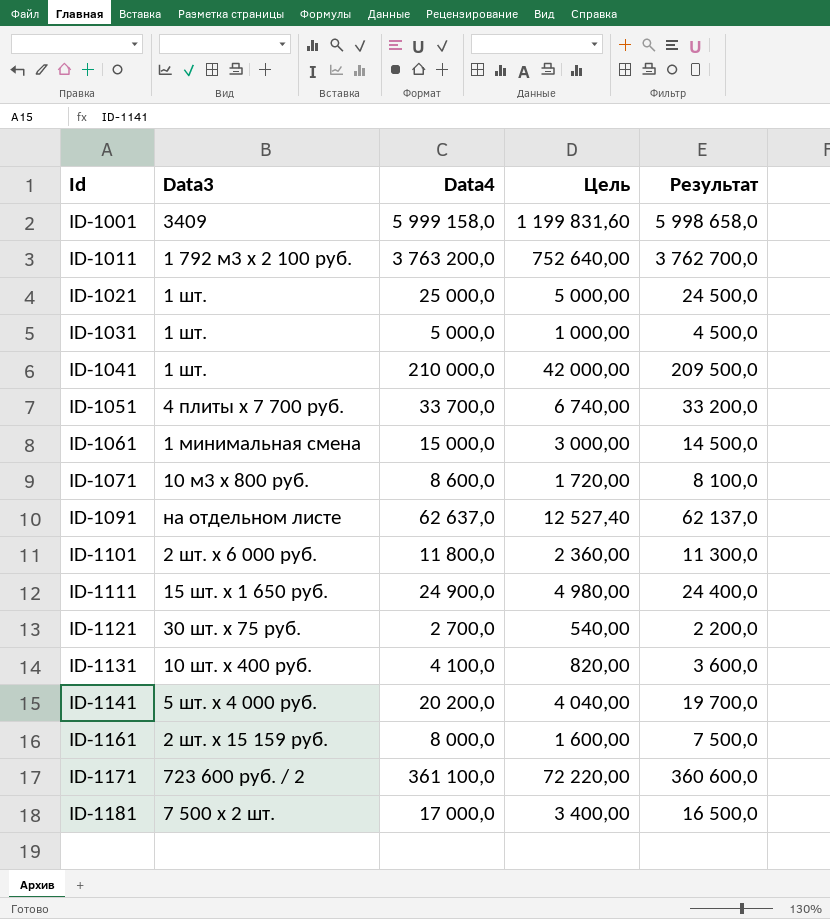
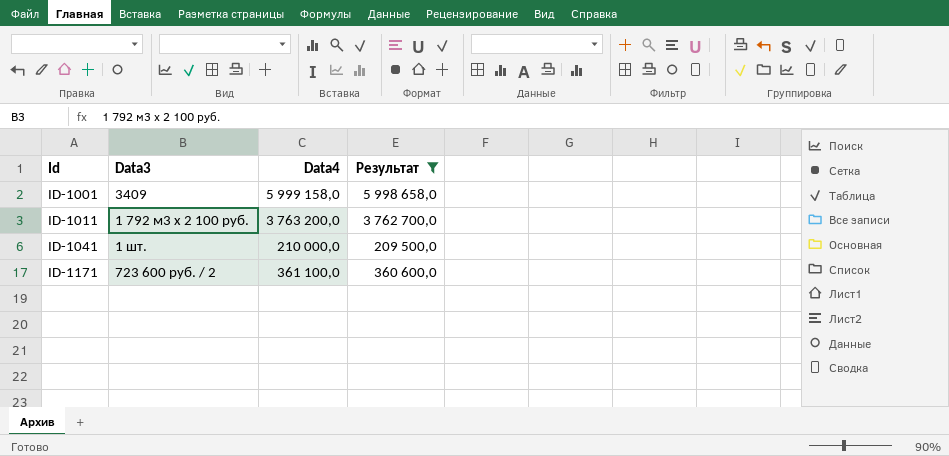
filter: none -> Результат >= 209 500,0
column Цель | formula: [Data4] * 0,2 -> none

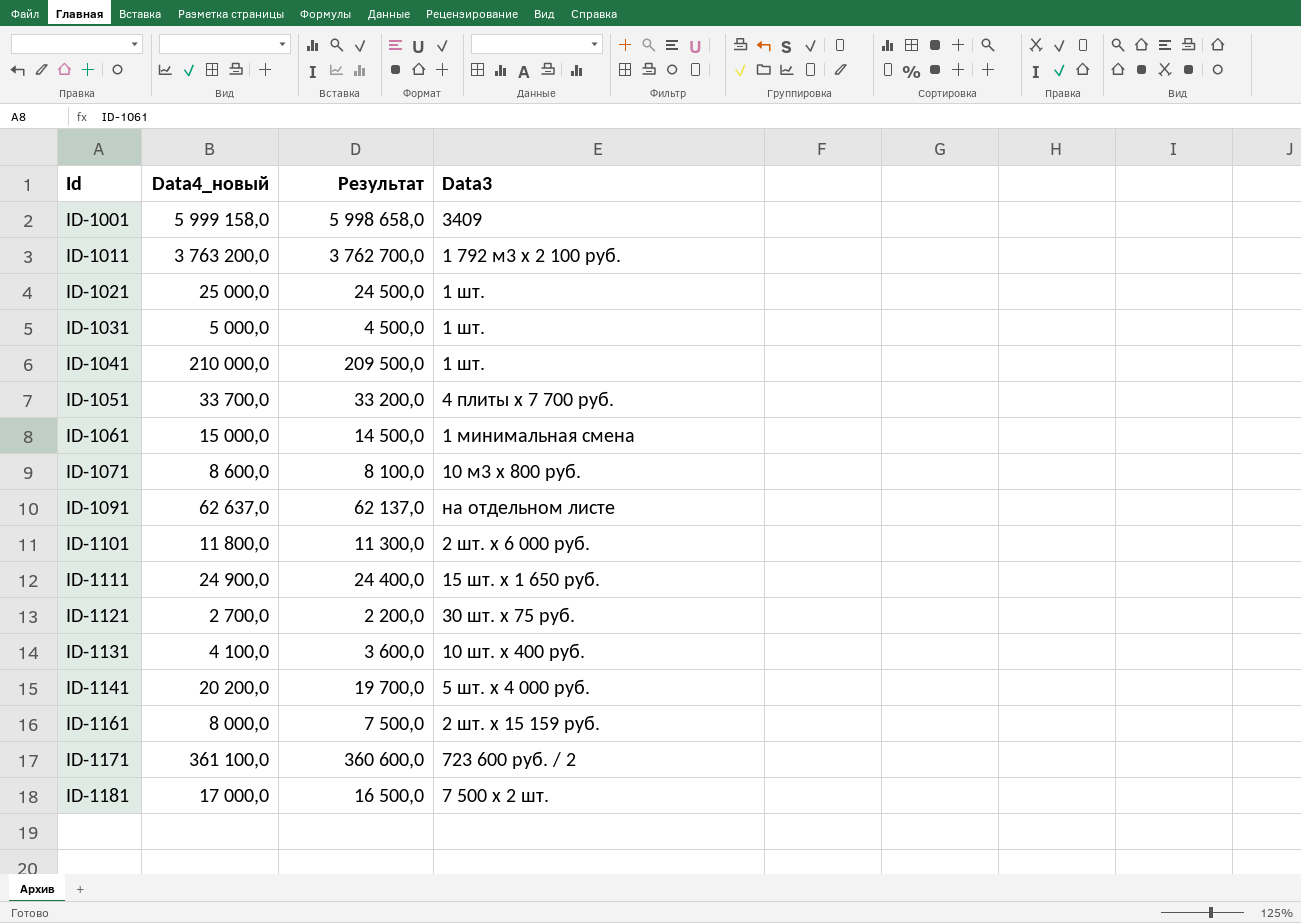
filter: Результат >= 209 500,0 -> none
column name: Data4 -> Data4_новый
column Data3 | position: 2 -> 4

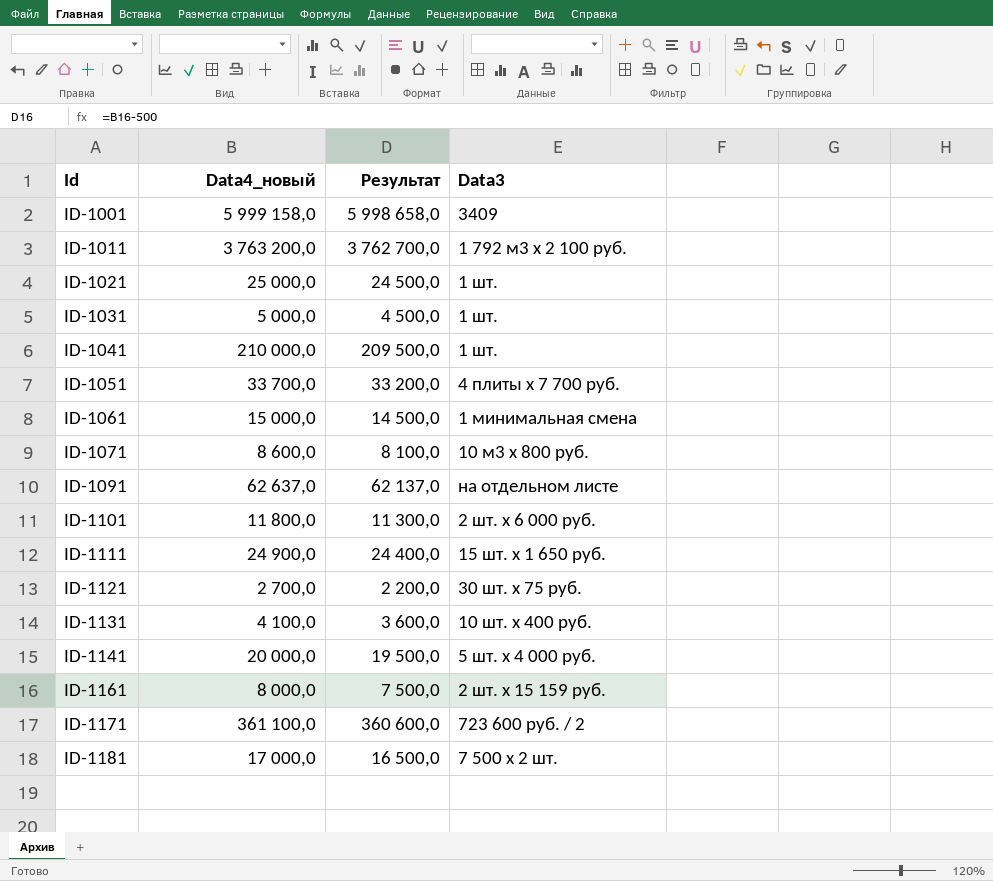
ID-1141 | Data4_новый: 20 200,0 -> 20 000,0
ID-1141 | Результат: 19 700,0 -> 19 500,0

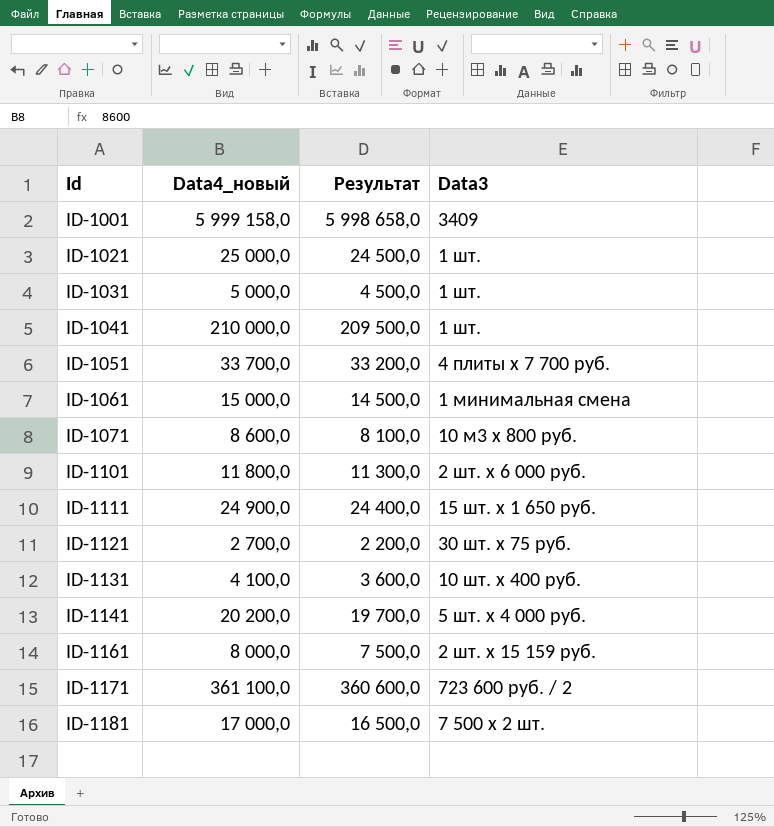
row ID-1011: 3 763 200,0 | 3 762 700,0 | 1 792 м3 х 2 100 руб. -> none
row ID-1091: 62 637,0 | 62 137,0 | на отдельном листе -> none
ID-1141 | Data4_новый: 20 000,0 -> 20 200,0
ID-1141 | Результат: 19 500,0 -> 19 700,0

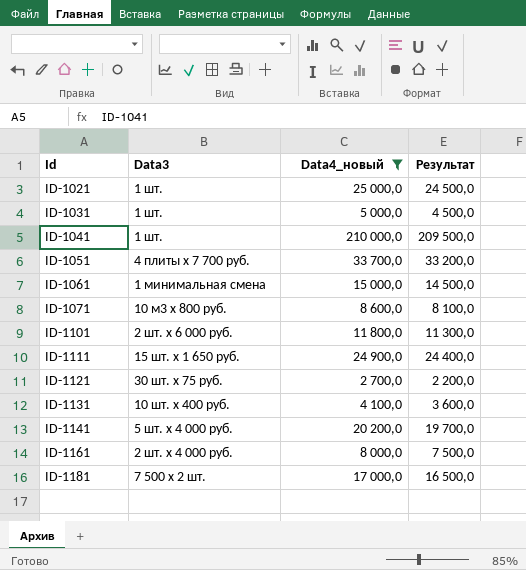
filter: none -> Data4_новый <= 210 000,0
column Data3 | position: 4 -> 2
ID-1161 | Data3: 2 шт. х 15 159 руб. -> 2 шт. х 4 000 руб.

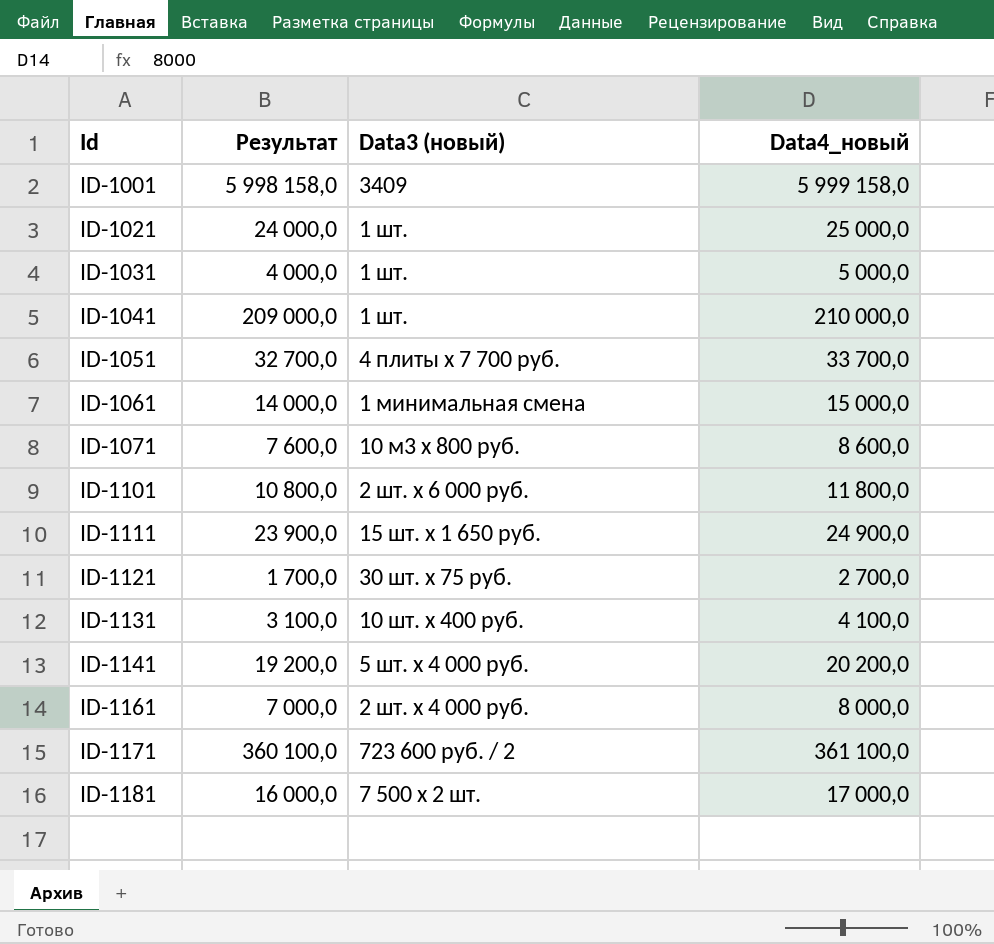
filter: Data4_новый <= 210 000,0 -> none
column Результат | formula: [Data4_новый] - 500 -> [Data4_новый] - 1000
column Результат | position: 4 -> 2
column name: Data3 -> Data3 (новый)

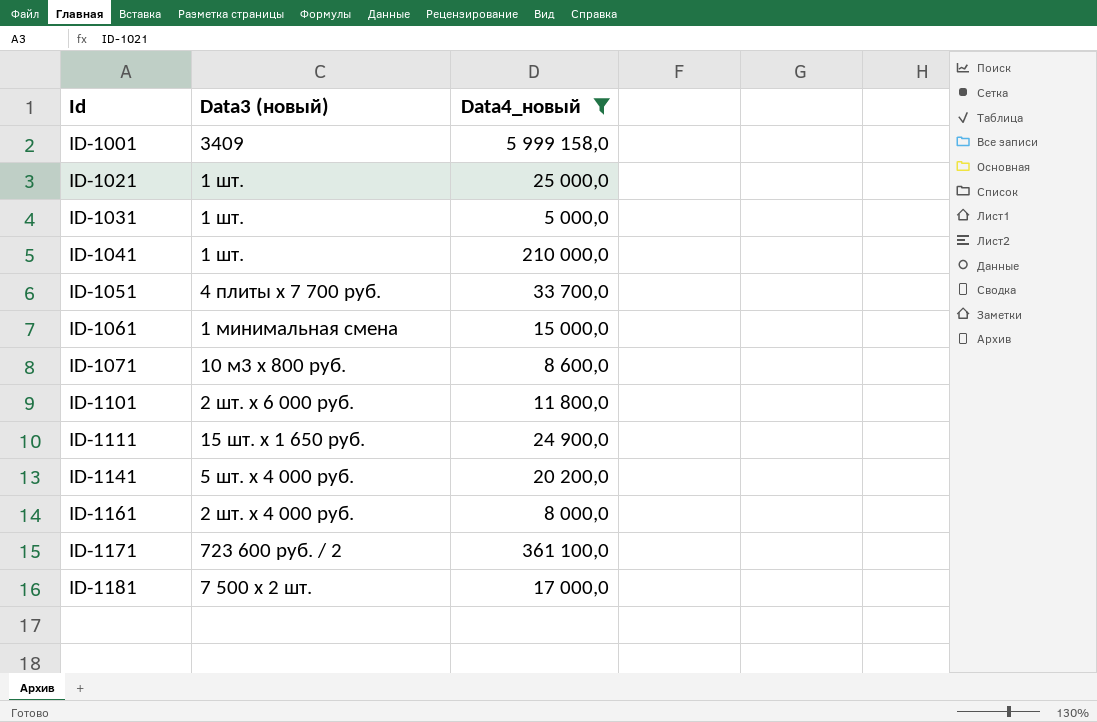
filter: none -> Data4_новый >= 5 000,0
column Результат | formula: [Data4_новый] - 1000 -> none

